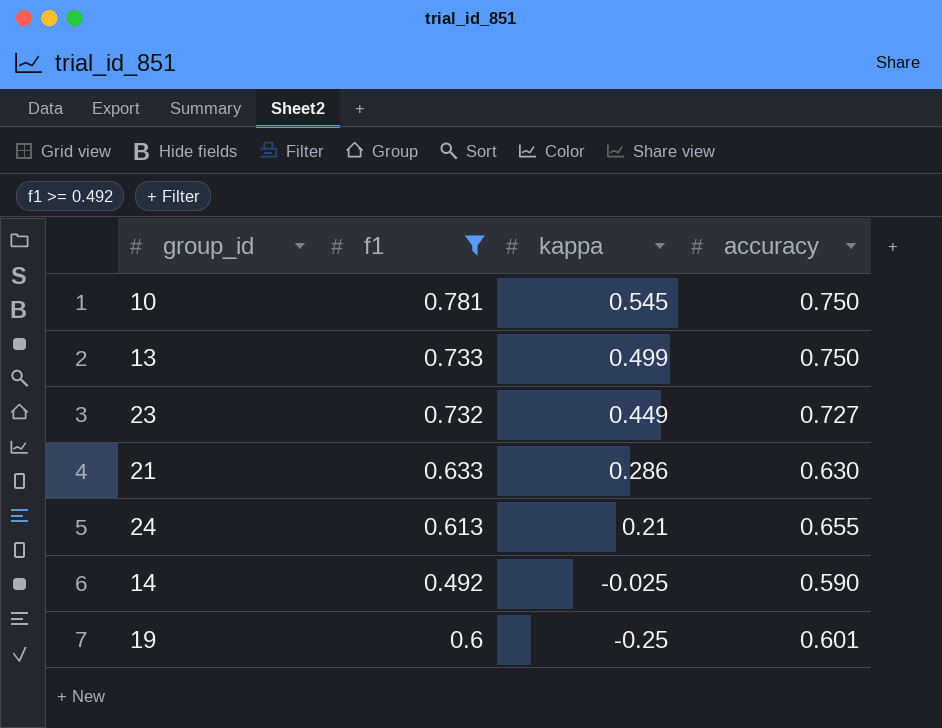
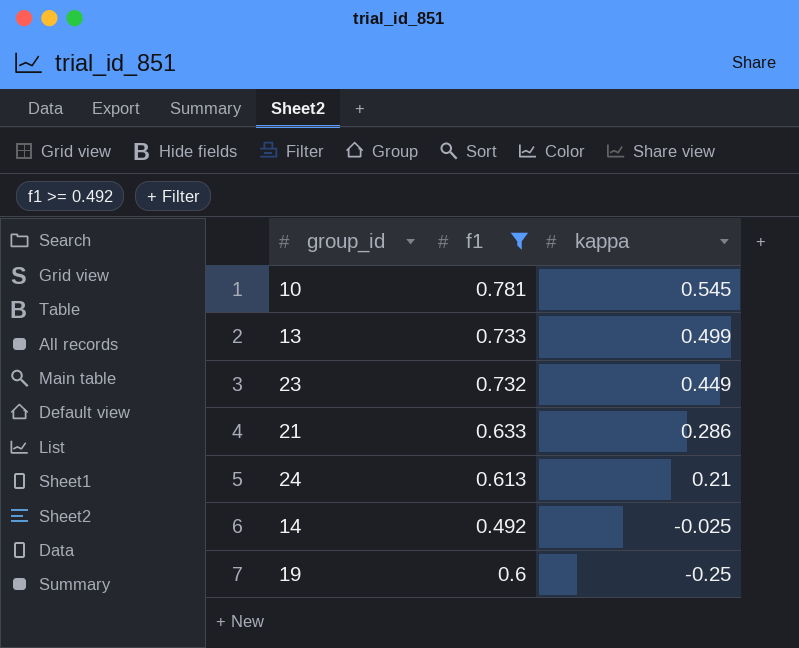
column accuracy | position: 4 -> none

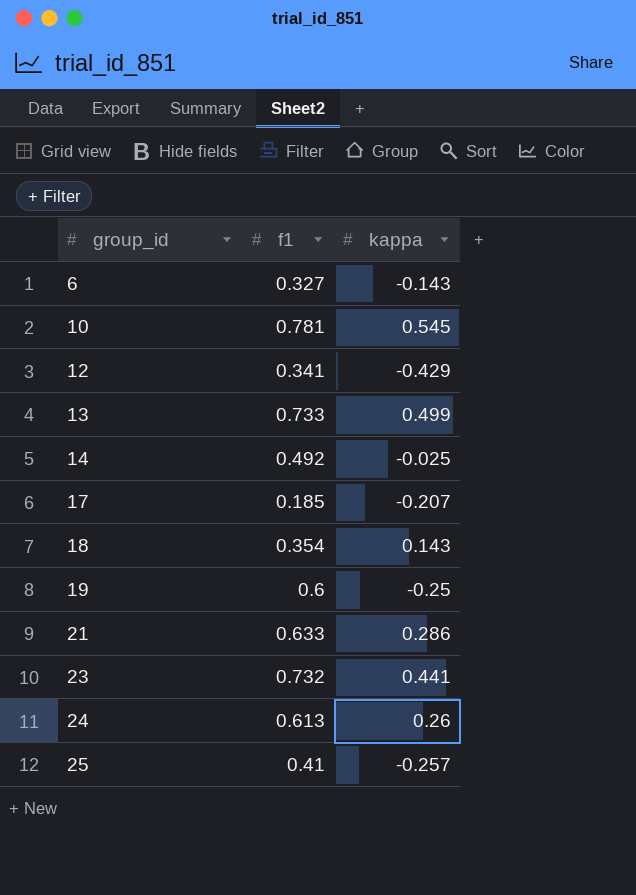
filter: f1 >= 0.492 -> none
row order: kappa descending -> group_id ascending
23 | kappa: 0.449 -> 0.441
24 | kappa: 0.21 -> 0.26

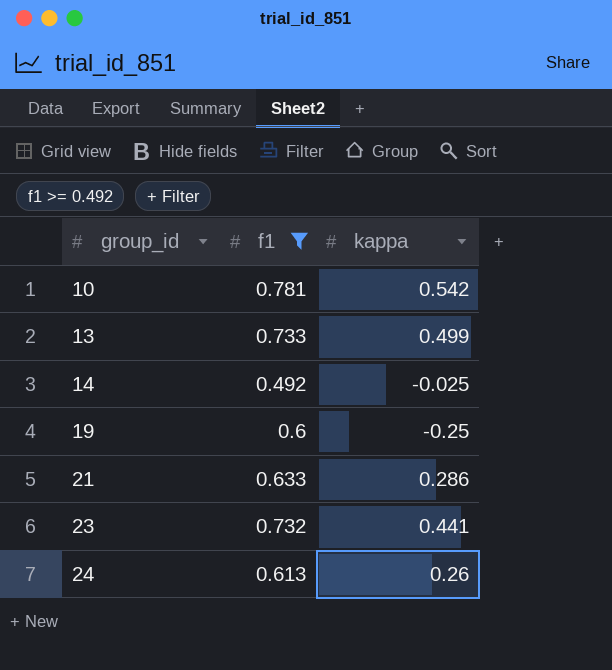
filter: none -> f1 >= 0.492
10 | kappa: 0.545 -> 0.542

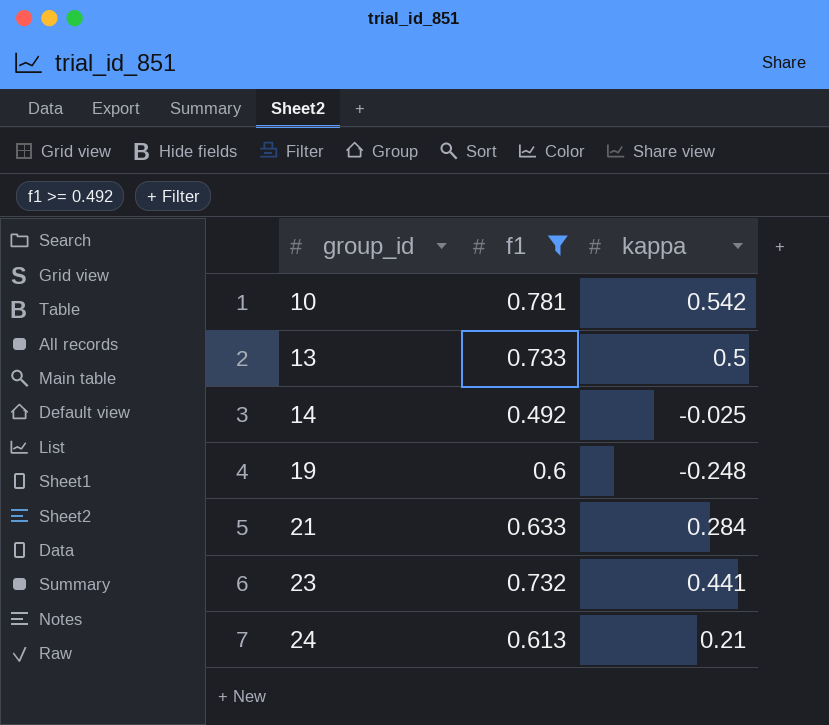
13 | kappa: 0.499 -> 0.5
19 | kappa: -0.25 -> -0.248
21 | kappa: 0.286 -> 0.284
24 | kappa: 0.26 -> 0.21

